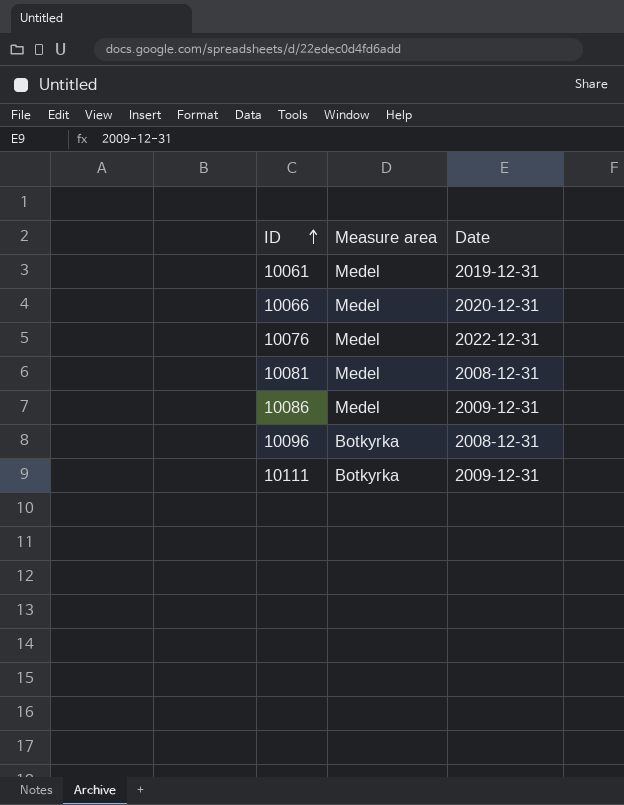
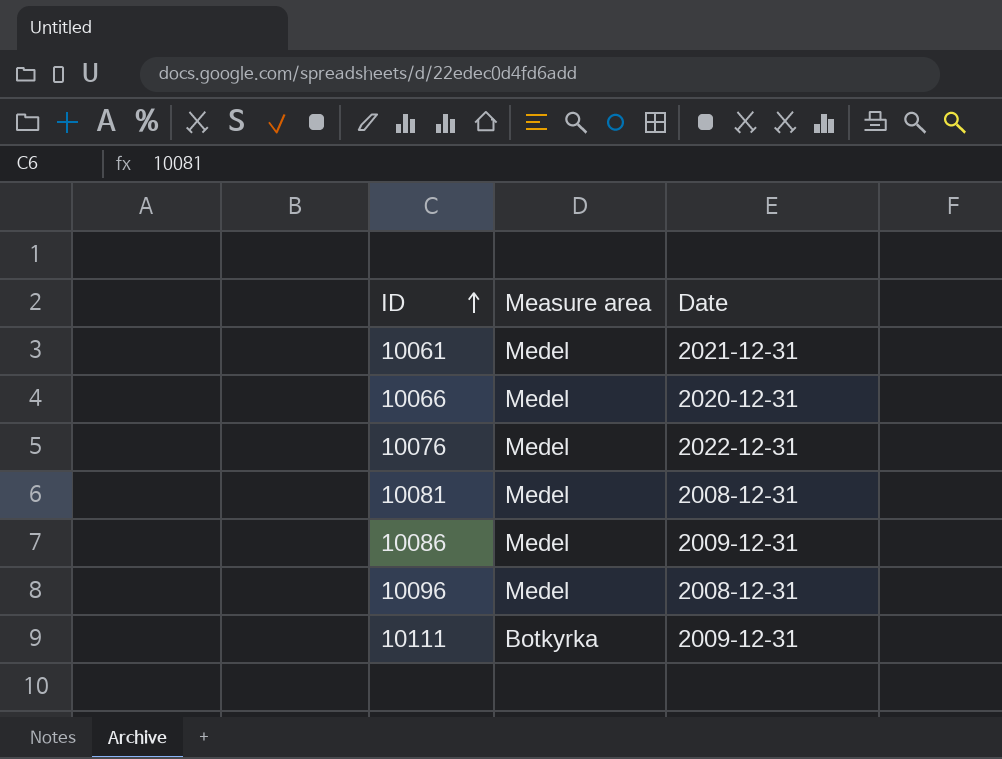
10061 | Date: 2019-12-31 -> 2021-12-31
10096 | Measure area: Botkyrka -> Medel

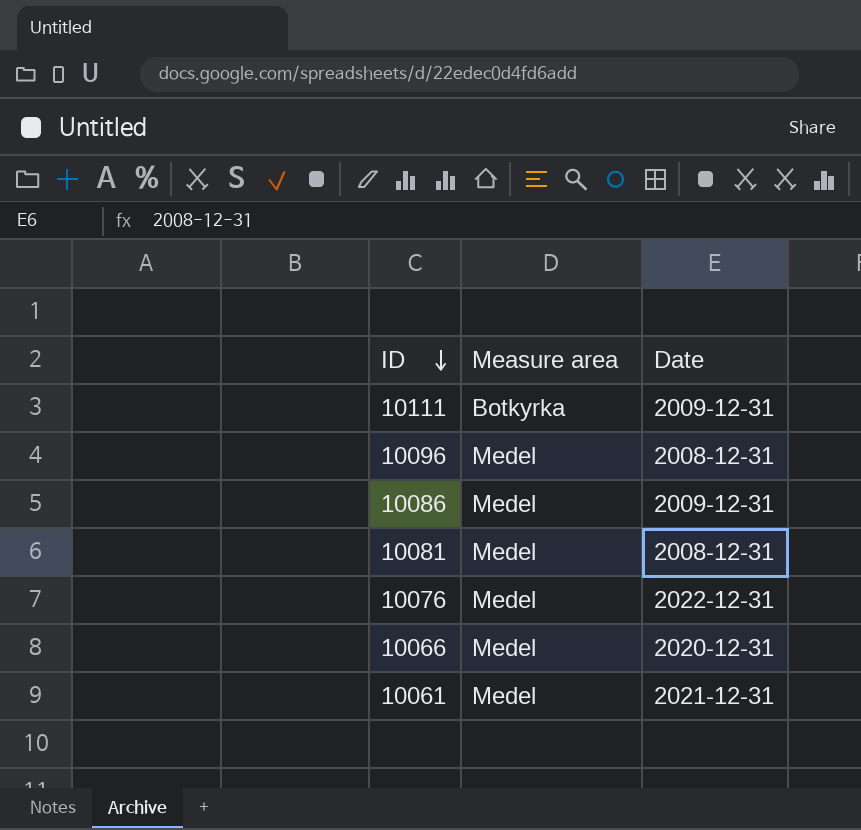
row order: ID ascending -> ID descending

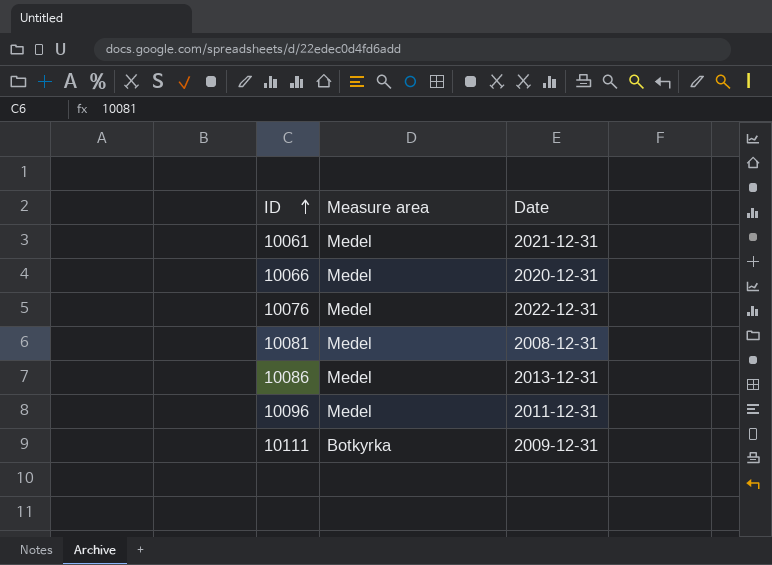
row order: ID descending -> ID ascending
10086 | Date: 2009-12-31 -> 2013-12-31
10096 | Date: 2008-12-31 -> 2011-12-31

